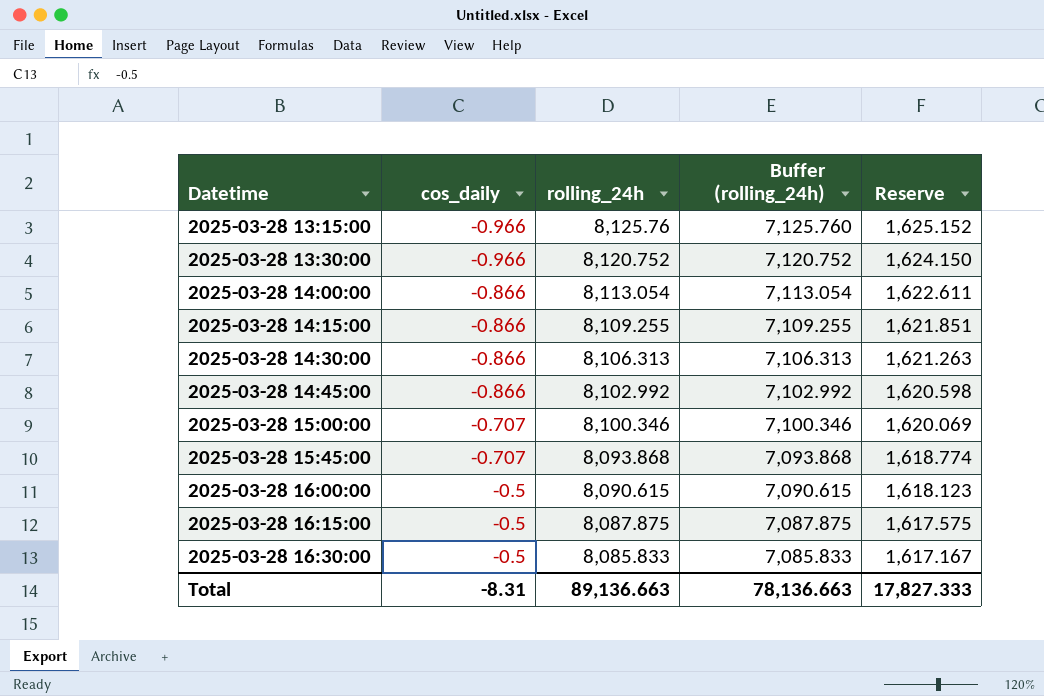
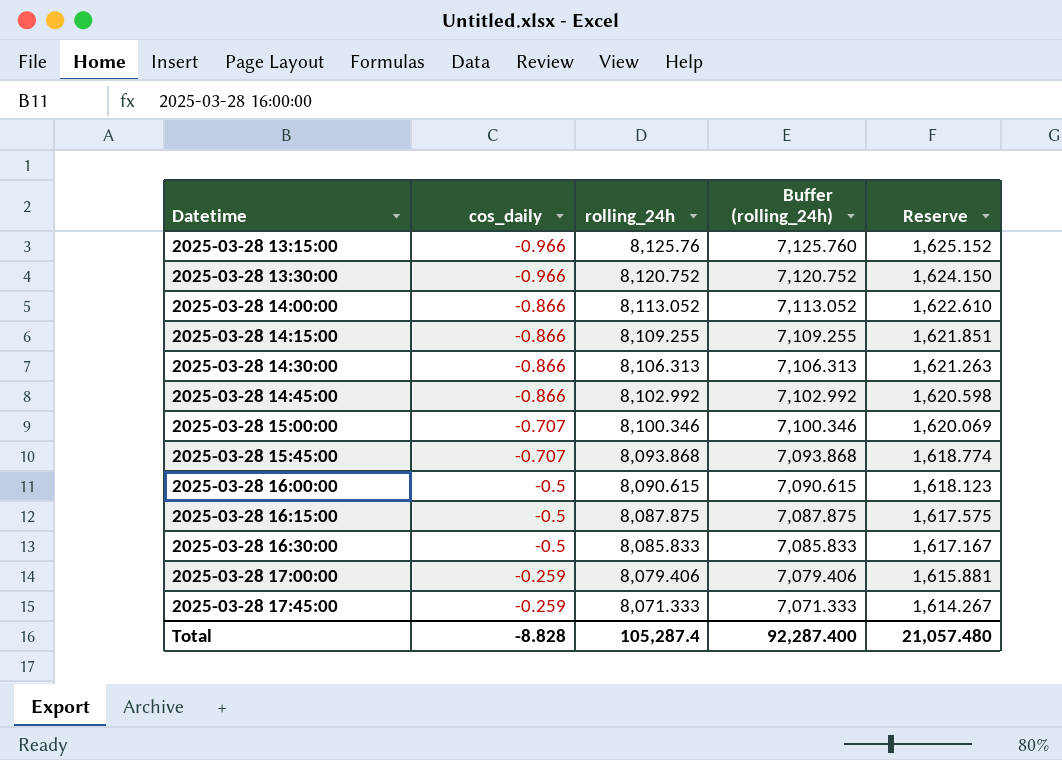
2025-03-28 14:00:00 | rolling_24h: 8,113.054 -> 8,113.052
2025-03-28 14:00:00 | Buffer (rolling_24h): 7,113.054 -> 7,113.052
2025-03-28 14:00:00 | Reserve: 1,622.611 -> 1,622.610
row 2025-03-28 17:00:00: none -> -0.259 | 8,079.406 | 7,079.406 | 1,615.881
row 2025-03-28 17:45:00: none -> -0.259 | 8,071.333 | 7,071.333 | 1,614.267
Total | cos_daily: -8.31 -> -8.828
Total | rolling_24h: 89,136.663 -> 105,287.4
Total | Buffer (rolling_24h): 78,136.663 -> 92,287.400
Total | Reserve: 17,827.333 -> 21,057.480

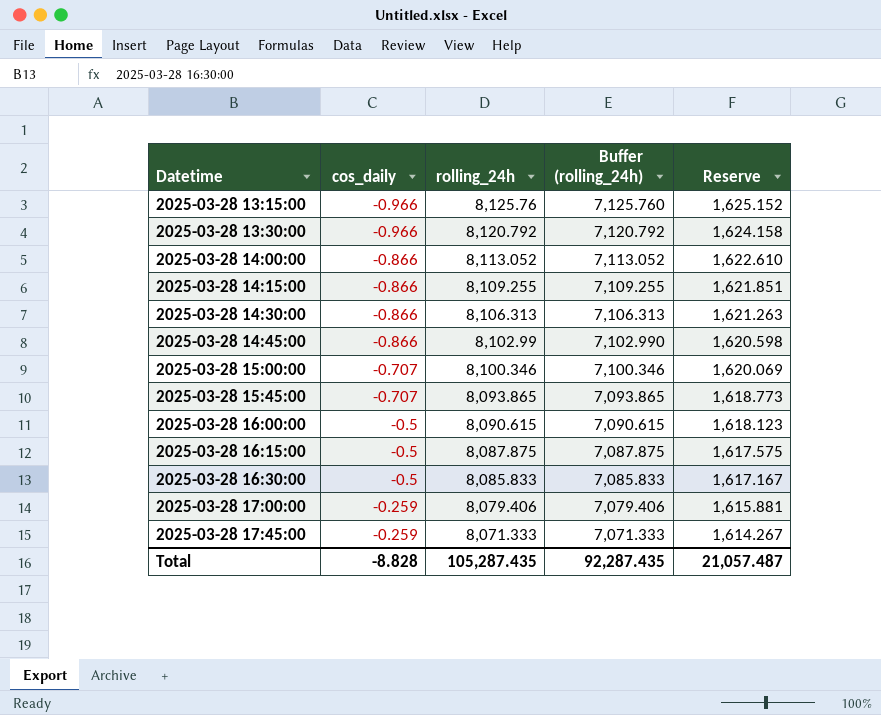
2025-03-28 13:30:00 | rolling_24h: 8,120.752 -> 8,120.792
2025-03-28 13:30:00 | Buffer (rolling_24h): 7,120.752 -> 7,120.792
2025-03-28 13:30:00 | Reserve: 1,624.150 -> 1,624.158
2025-03-28 14:45:00 | rolling_24h: 8,102.992 -> 8,102.99
2025-03-28 14:45:00 | Buffer (rolling_24h): 7,102.992 -> 7,102.990
2025-03-28 15:45:00 | rolling_24h: 8,093.868 -> 8,093.865
2025-03-28 15:45:00 | Buffer (rolling_24h): 7,093.868 -> 7,093.865
2025-03-28 15:45:00 | Reserve: 1,618.774 -> 1,618.773
Total | rolling_24h: 105,287.4 -> 105,287.435
Total | Buffer (rolling_24h): 92,287.400 -> 92,287.435
Total | Reserve: 21,057.480 -> 21,057.487

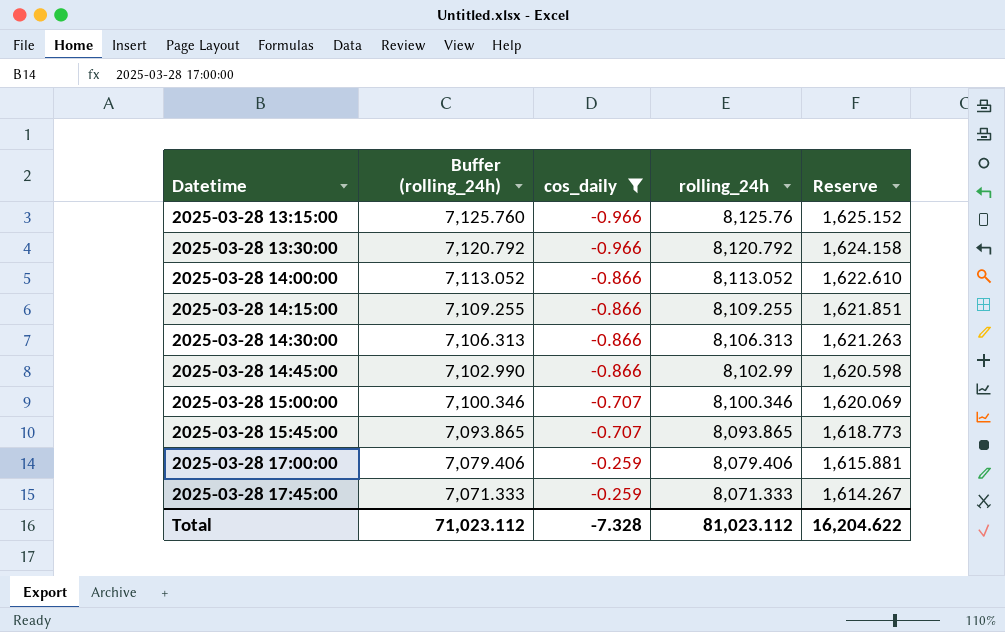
filter: none -> cos_daily != -0.5
column Buffer (rolling_24h) | position: 4 -> 2
Total | Buffer (rolling_24h): 92,287.435 -> 71,023.112
Total | cos_daily: -8.828 -> -7.328
Total | rolling_24h: 105,287.435 -> 81,023.112
Total | Reserve: 21,057.487 -> 16,204.622

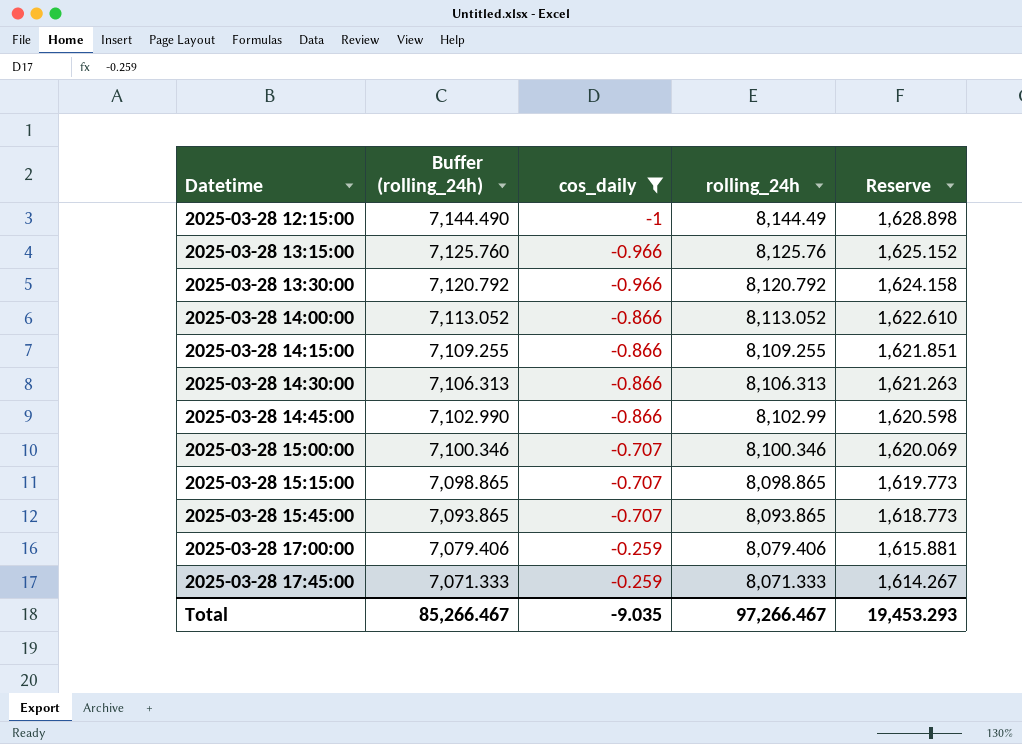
row 2025-03-28 12:15:00: none -> 7,144.490 | -1 | 8,144.49 | 1,628.898
row 2025-03-28 15:15:00: none -> 7,098.865 | -0.707 | 8,098.865 | 1,619.773
Total | Buffer (rolling_24h): 71,023.112 -> 85,266.467
Total | cos_daily: -7.328 -> -9.035
Total | rolling_24h: 81,023.112 -> 97,266.467
Total | Reserve: 16,204.622 -> 19,453.293

